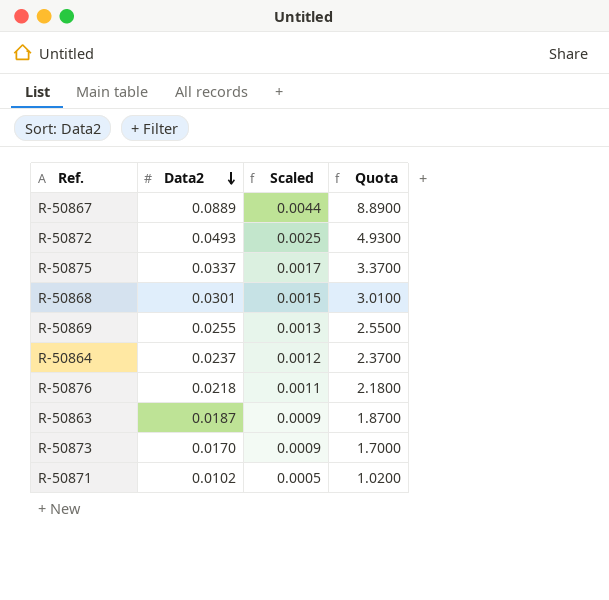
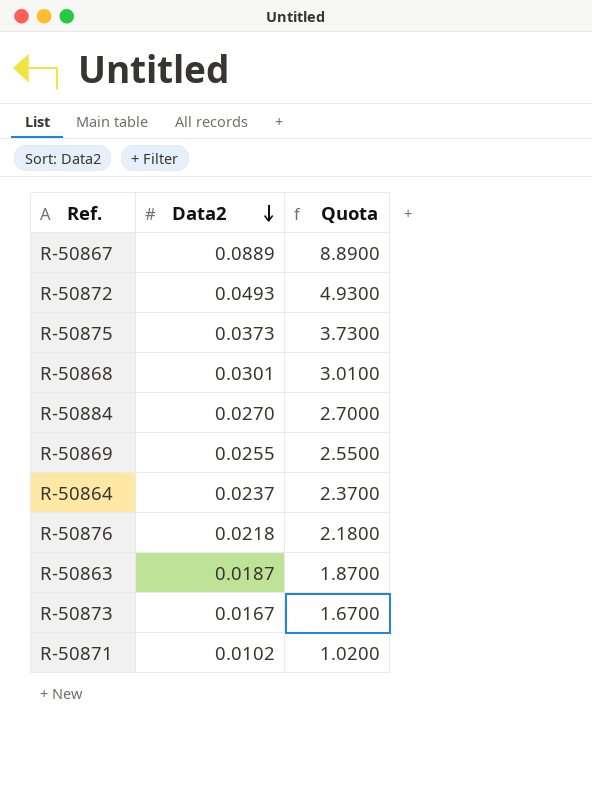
column Scaled | formula: [Data2] * 0.05 -> none
R-50875 | Data2: 0.0337 -> 0.0373
R-50875 | Quota: 3.3700 -> 3.7300
row R-50884: none -> 0.0270 | 2.7000
R-50873 | Data2: 0.0170 -> 0.0167
R-50873 | Quota: 1.7000 -> 1.6700

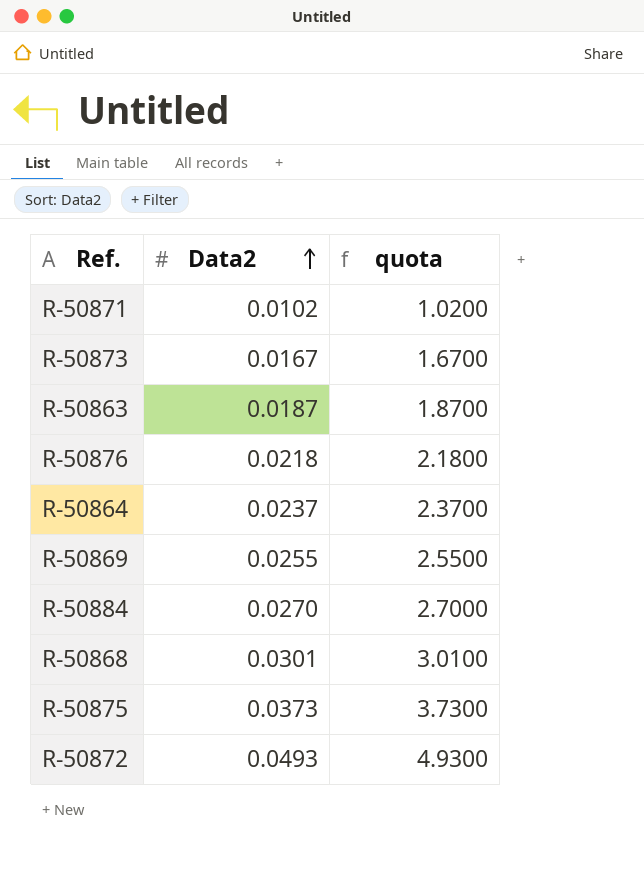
row order: Data2 descending -> Data2 ascending
column name: Quota -> quota
row R-50867: 0.0889 | 8.8900 -> none

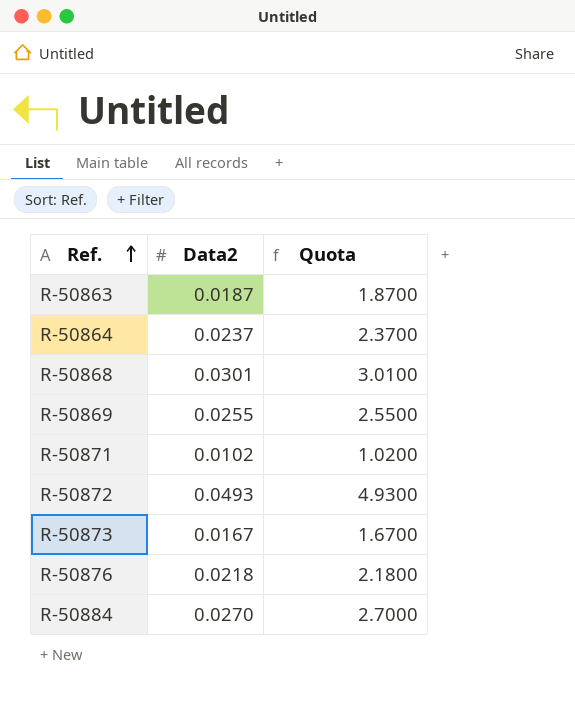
row order: Data2 ascending -> Ref. ascending
column name: quota -> Quota
row R-50875: 0.0373 | 3.7300 -> none

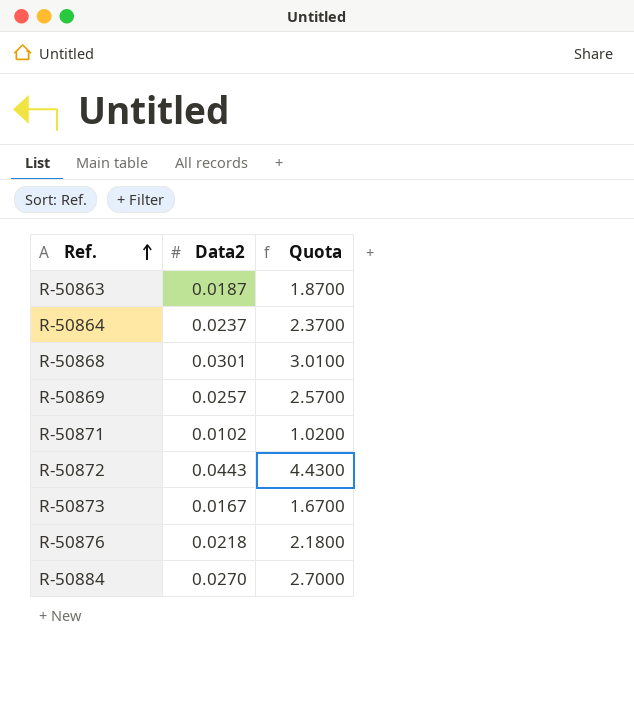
R-50869 | Data2: 0.0255 -> 0.0257
R-50869 | Quota: 2.5500 -> 2.5700
R-50872 | Data2: 0.0493 -> 0.0443
R-50872 | Quota: 4.9300 -> 4.4300

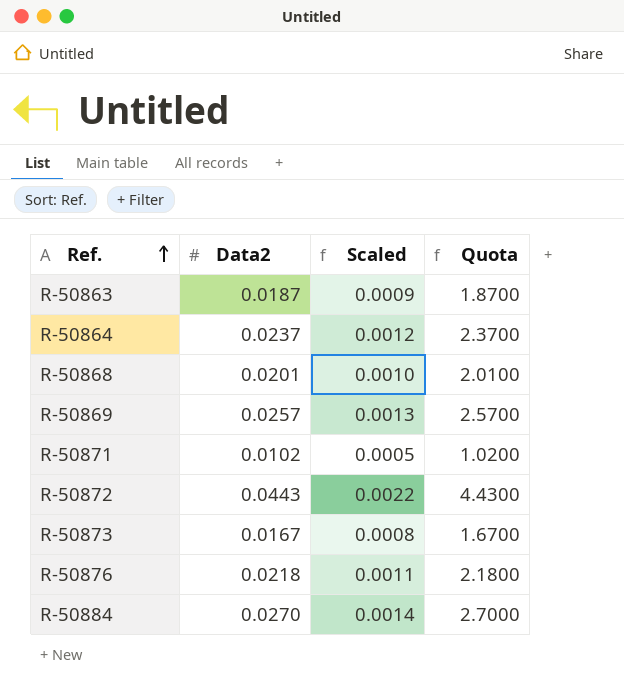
column Scaled | formula: none -> [Data2] * 0.05
R-50868 | Data2: 0.0301 -> 0.0201
R-50868 | Quota: 3.0100 -> 2.0100

